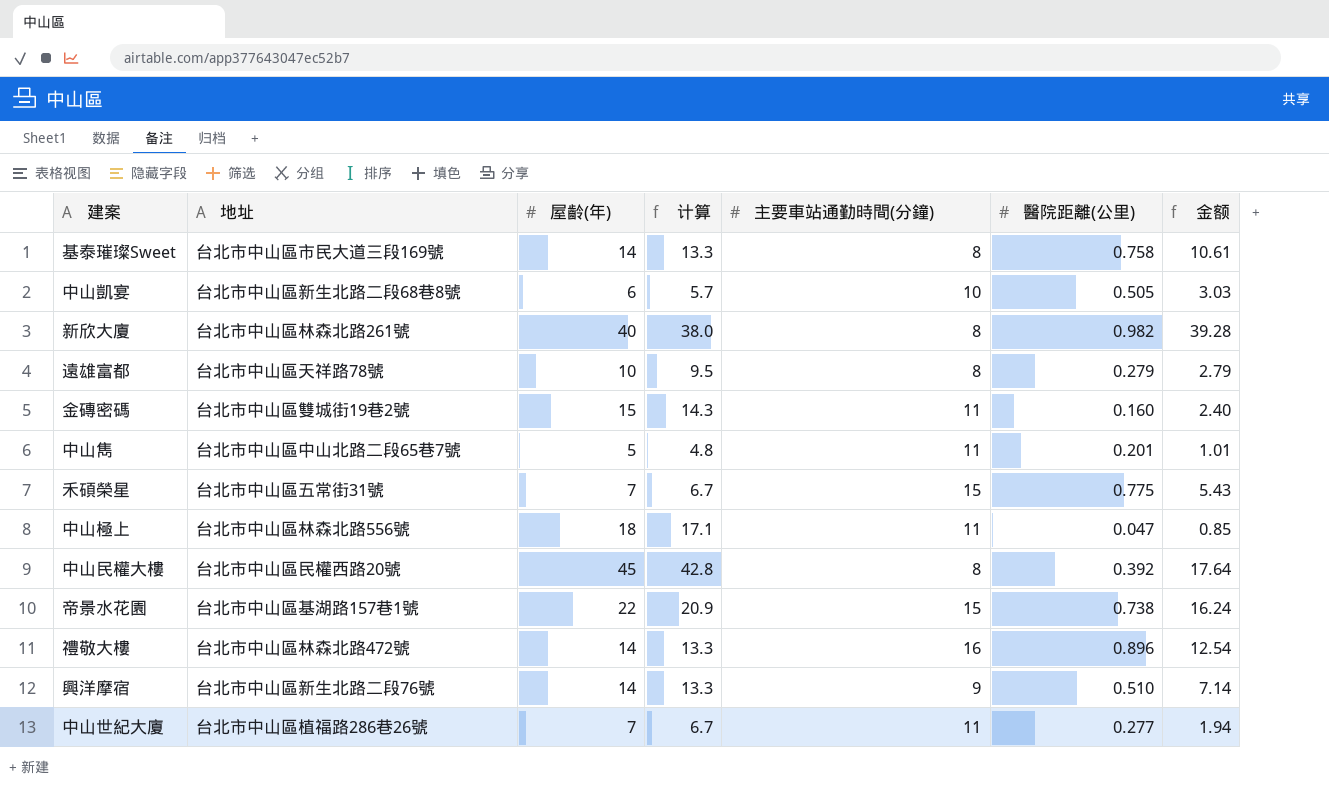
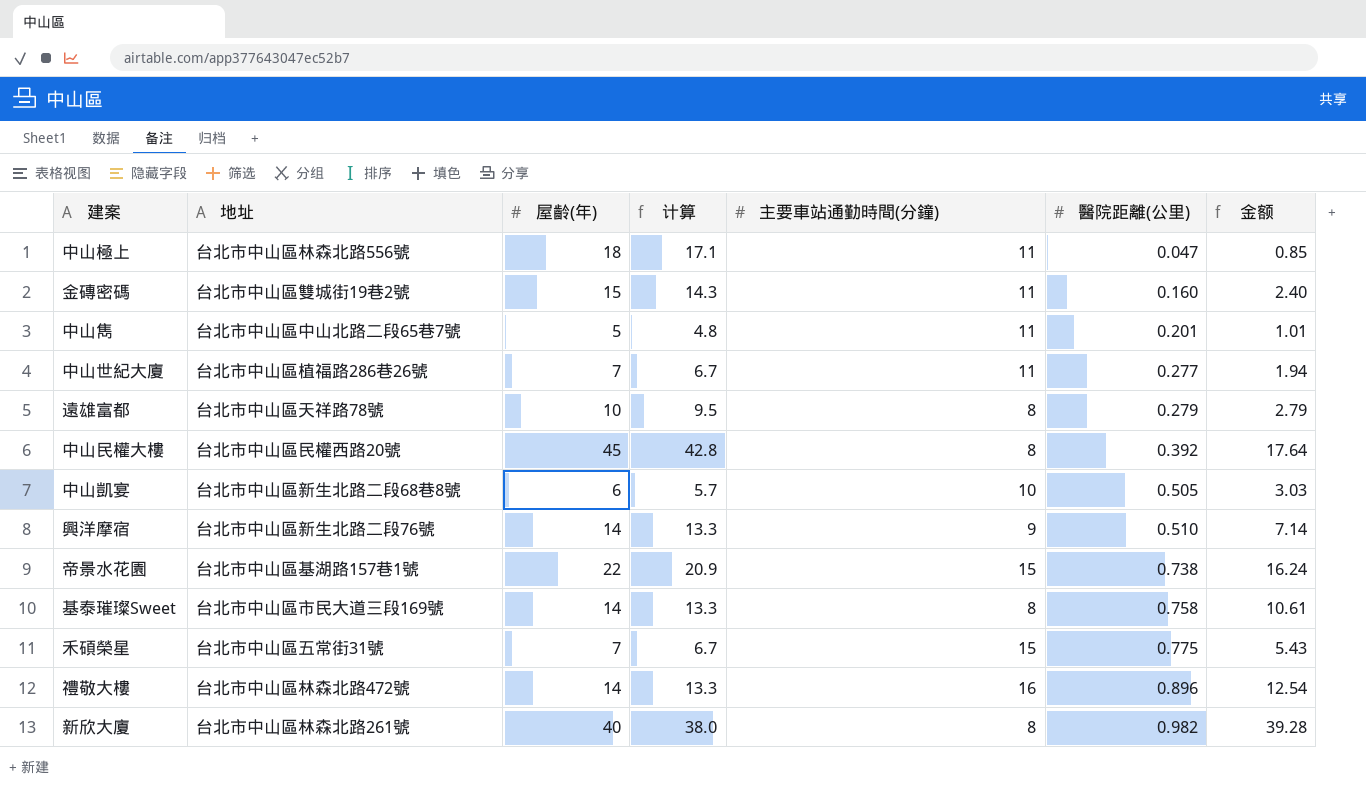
row order: none -> 醫院距離(公里) ascending

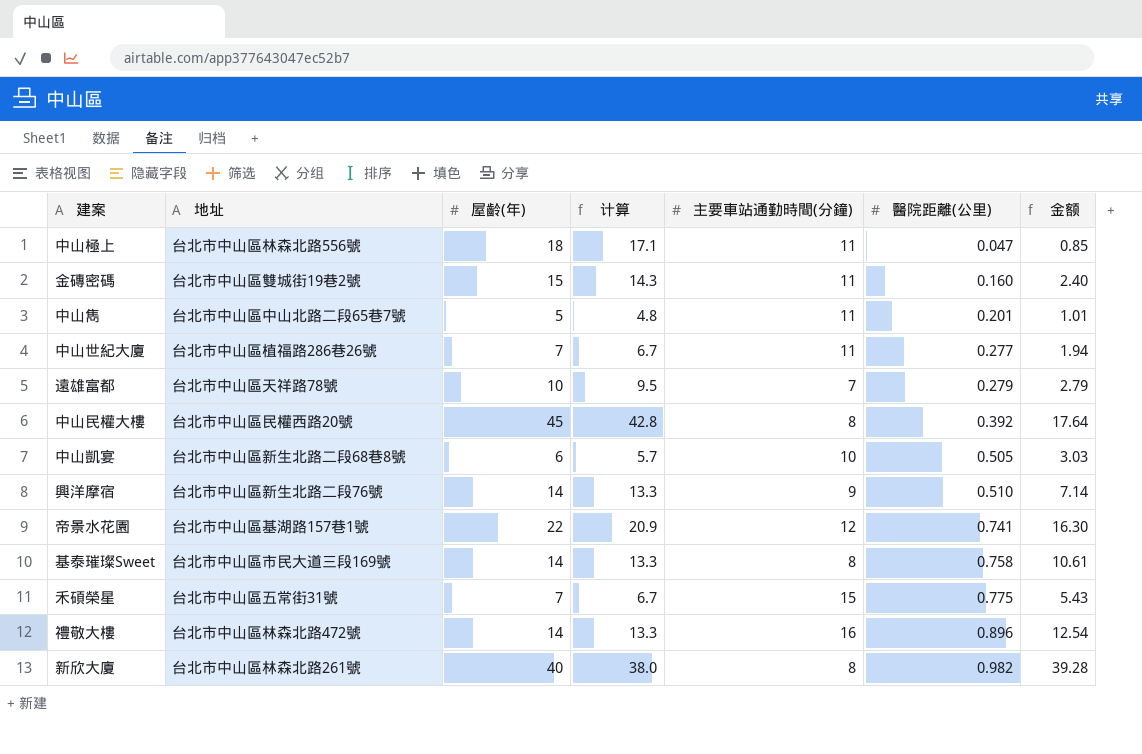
遠雄富都 | 主要車站通勤時間(分鐘): 8 -> 7
帝景水花園 | 主要車站通勤時間(分鐘): 15 -> 12
帝景水花園 | 醫院距離(公里): 0.738 -> 0.741
帝景水花園 | 金额: 16.24 -> 16.30

